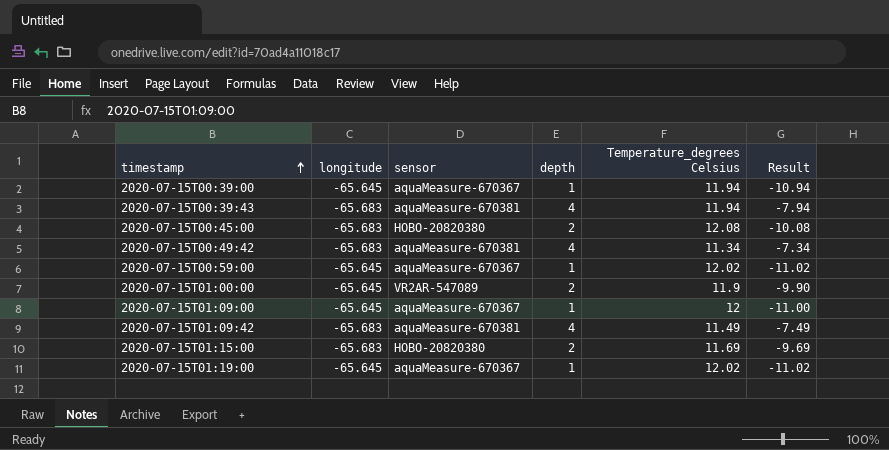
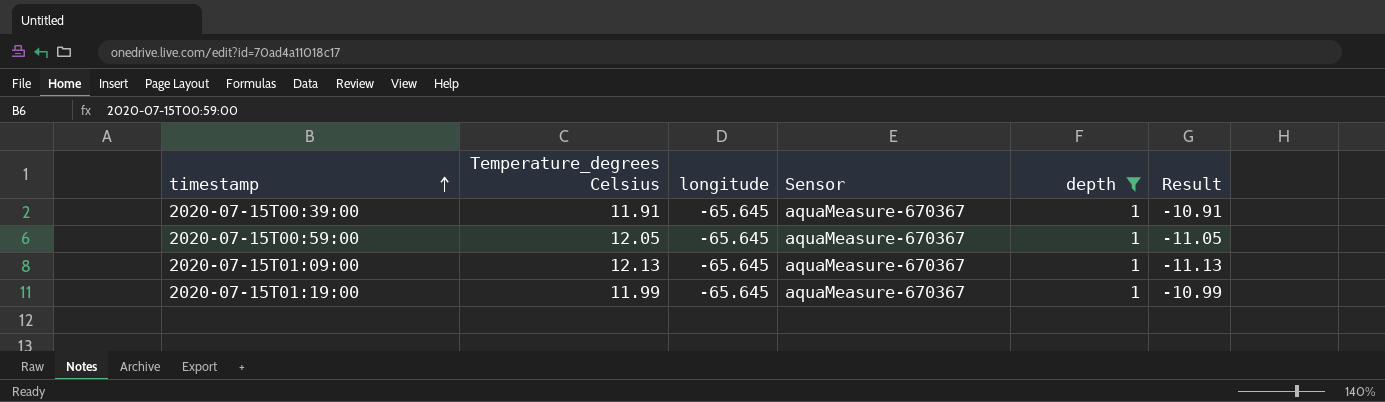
filter: none -> depth = 1
column Temperature_degrees Celsius | position: 5 -> 2
column name: sensor -> Sensor
2020-07-15T00:39:00 | Temperature_degrees Celsius: 11.94 -> 11.91
2020-07-15T00:39:00 | Result: -10.94 -> -10.91
2020-07-15T00:59:00 | Temperature_degrees Celsius: 12.02 -> 12.05
2020-07-15T00:59:00 | Result: -11.02 -> -11.05
2020-07-15T01:09:00 | Temperature_degrees Celsius: 12 -> 12.13
2020-07-15T01:09:00 | Result: -11.00 -> -11.13
2020-07-15T01:19:00 | Temperature_degrees Celsius: 12.02 -> 11.99
2020-07-15T01:19:00 | Result: -11.02 -> -10.99

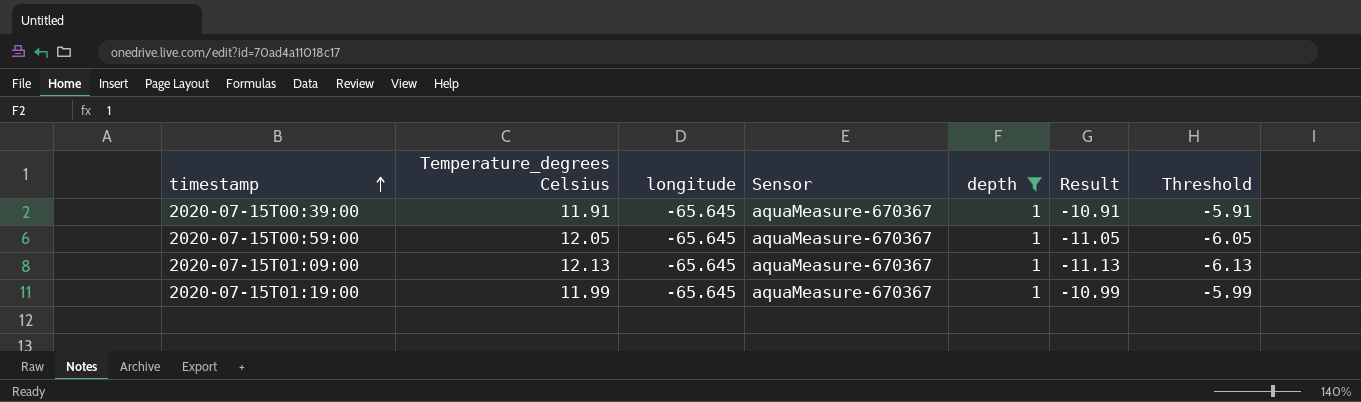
column Threshold | formula: none -> [Result] + 5

